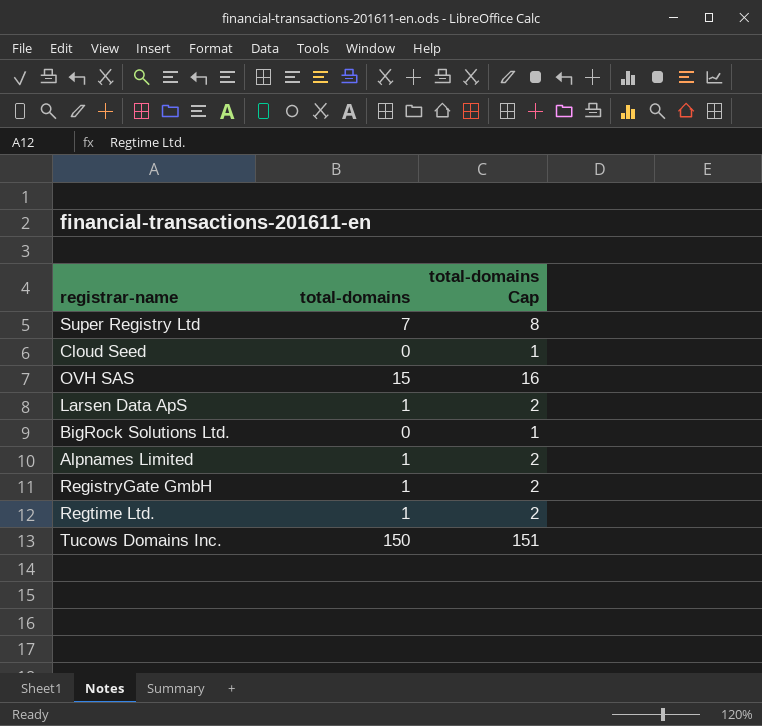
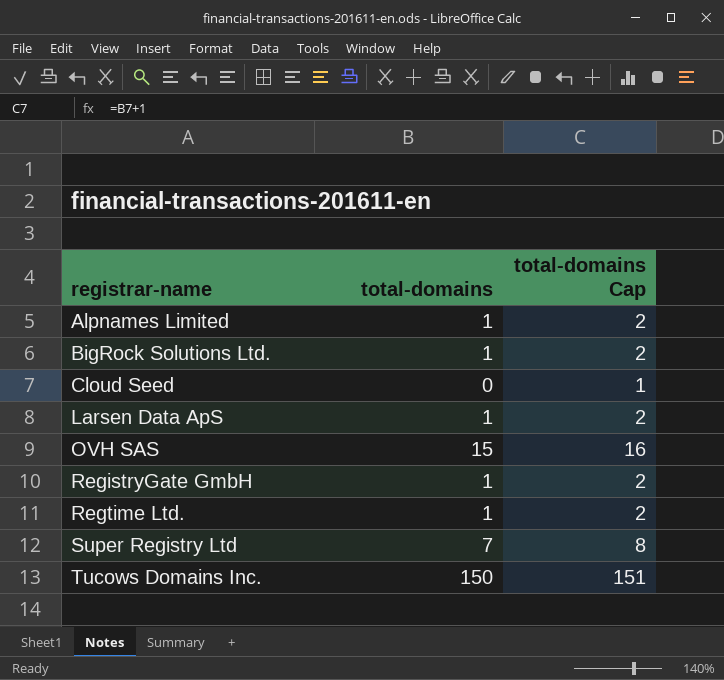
row order: none -> registrar-name ascending
BigRock Solutions Ltd. | total-domains: 0 -> 1
BigRock Solutions Ltd. | total-domains Cap: 1 -> 2

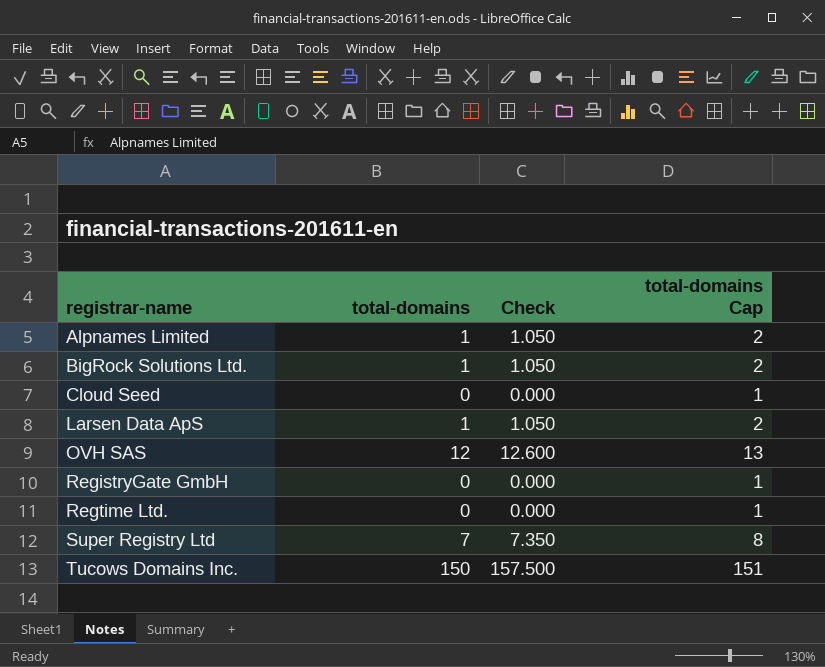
column Check | formula: none -> [total-domains] * 1.05
OVH SAS | total-domains: 15 -> 12
OVH SAS | total-domains Cap: 16 -> 13
RegistryGate GmbH | total-domains: 1 -> 0
RegistryGate GmbH | total-domains Cap: 2 -> 1
Regtime Ltd. | total-domains: 1 -> 0
Regtime Ltd. | total-domains Cap: 2 -> 1

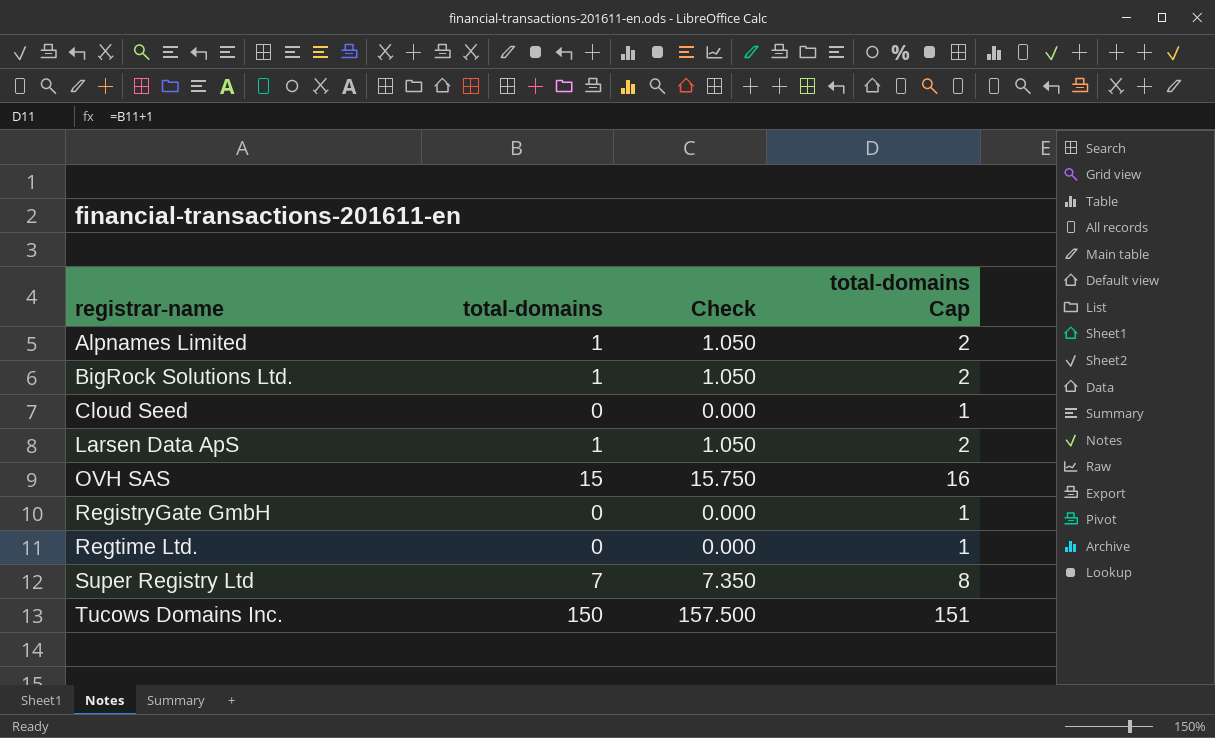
OVH SAS | total-domains: 12 -> 15
OVH SAS | Check: 12.600 -> 15.750
OVH SAS | total-domains Cap: 13 -> 16

